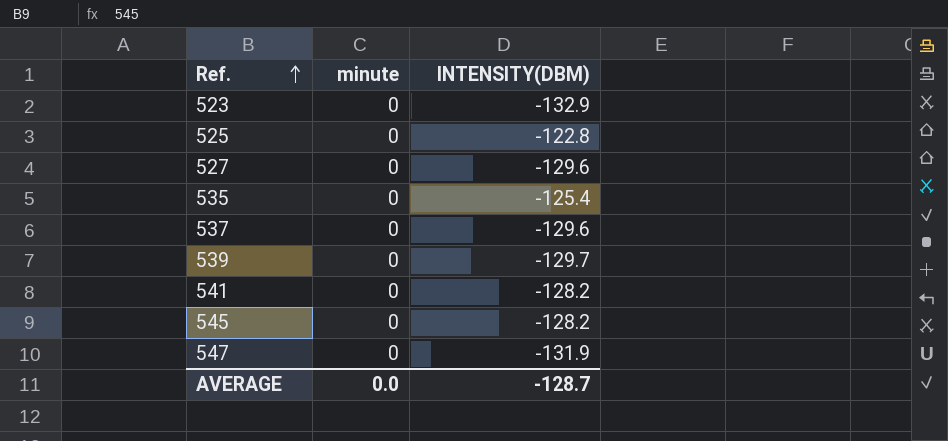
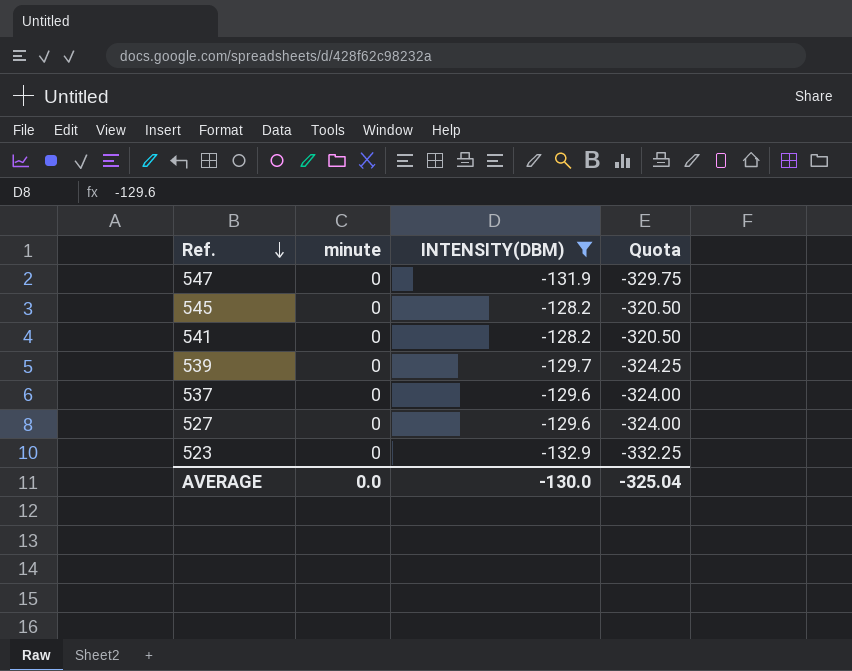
filter: none -> INTENSITY(DBM) <= -128.2
row order: Ref. ascending -> Ref. descending
column Quota | formula: none -> [INTENSITY(DBM)] * 2.5
AVERAGE | INTENSITY(DBM): -128.7 -> -130.0

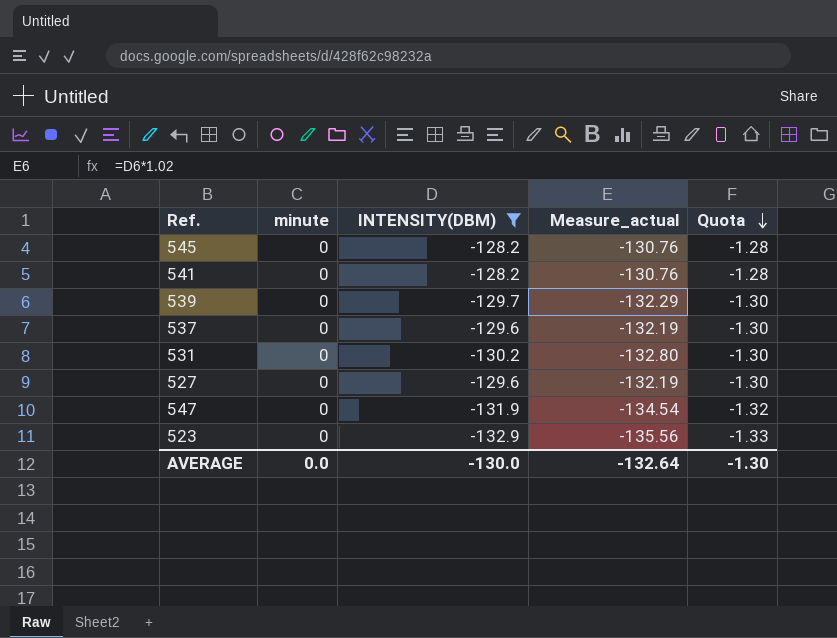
row order: Ref. descending -> Quota descending
column Measure_actual | formula: none -> [INTENSITY(DBM)] * 1.02
column Quota | formula: [INTENSITY(DBM)] * 2.5 -> [INTENSITY(DBM)] * 0.01
row 531: none -> 0 | -130.2 | -132.80 | -1.30
AVERAGE | Quota: -325.04 -> -1.30

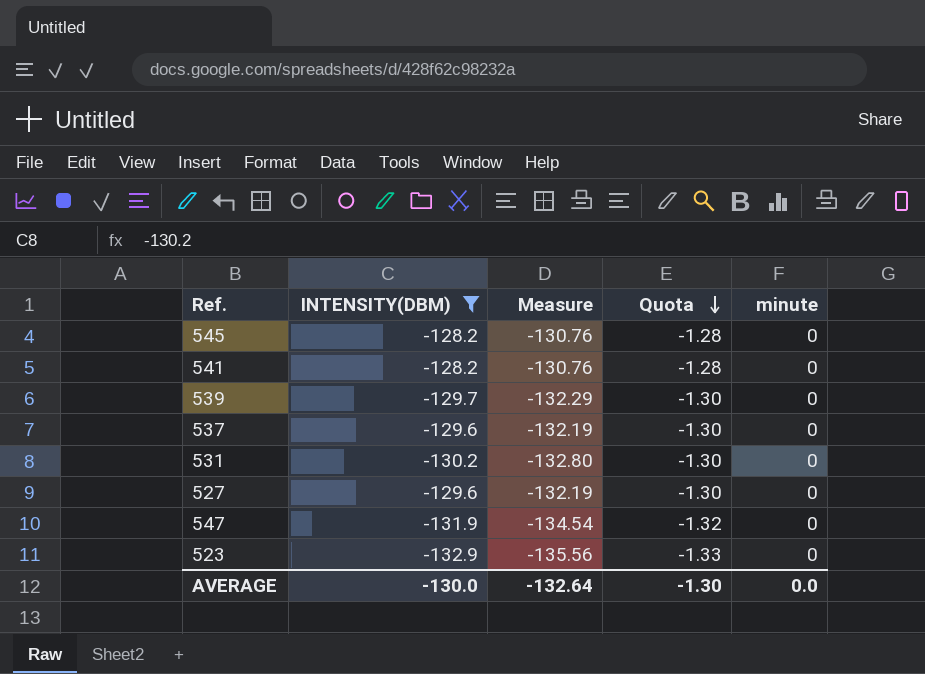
column name: Measure_actual -> Measure
column minute | position: 2 -> 5

